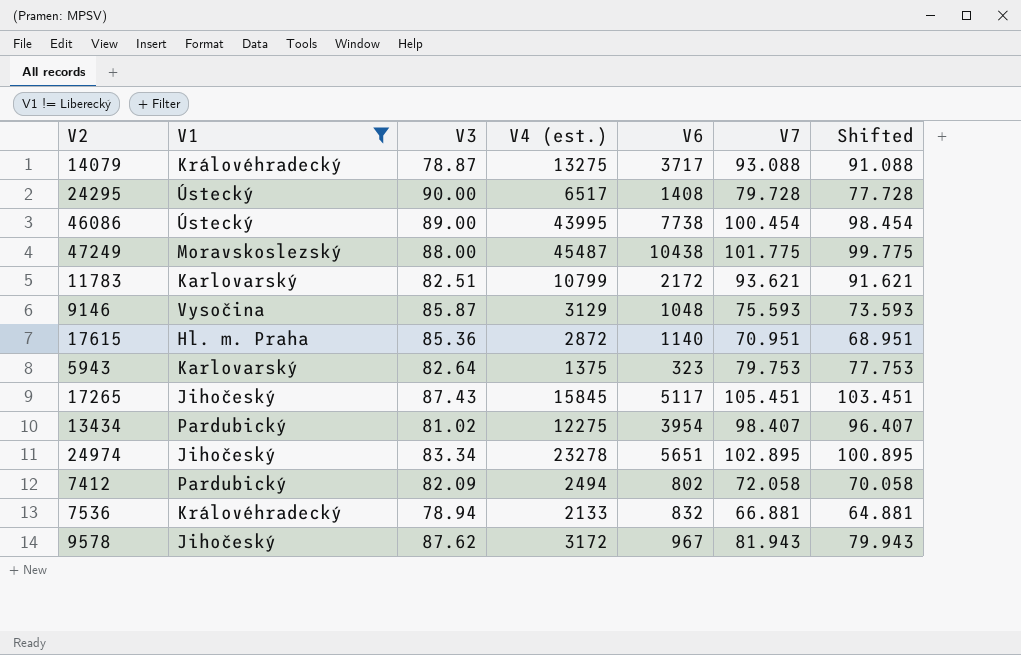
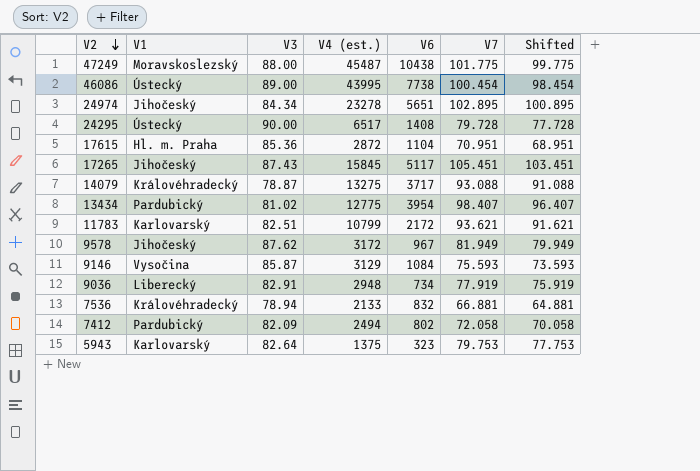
filter: V1 != Liberecký -> none
row order: none -> V2 descending
24974 | V3: 83.34 -> 84.34
17615 | V6: 1140 -> 1104
13434 | V4 (est.): 12275 -> 12775
9578 | V7: 81.943 -> 81.949
9578 | Shifted: 79.943 -> 79.949
9146 | V6: 1048 -> 1084

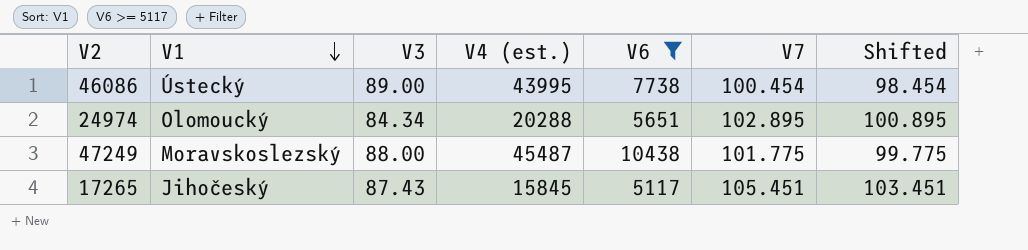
filter: none -> V6 >= 5117
row order: V2 descending -> V1 descending
24974 | V1: Jihočeský -> Olomoucký
24974 | V4 (est.): 23278 -> 20288

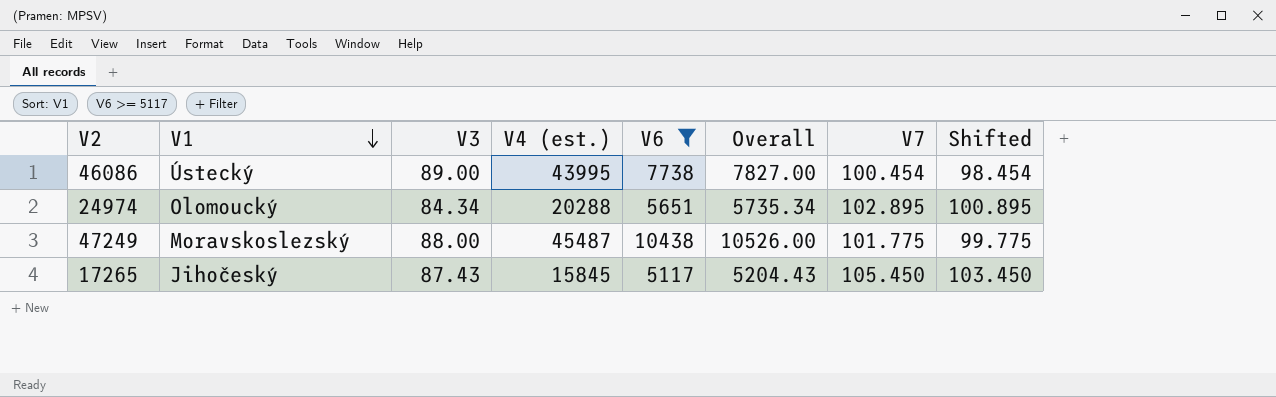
column Overall | formula: none -> [V3] + [V6]
17265 | V7: 105.451 -> 105.450
17265 | Shifted: 103.451 -> 103.450

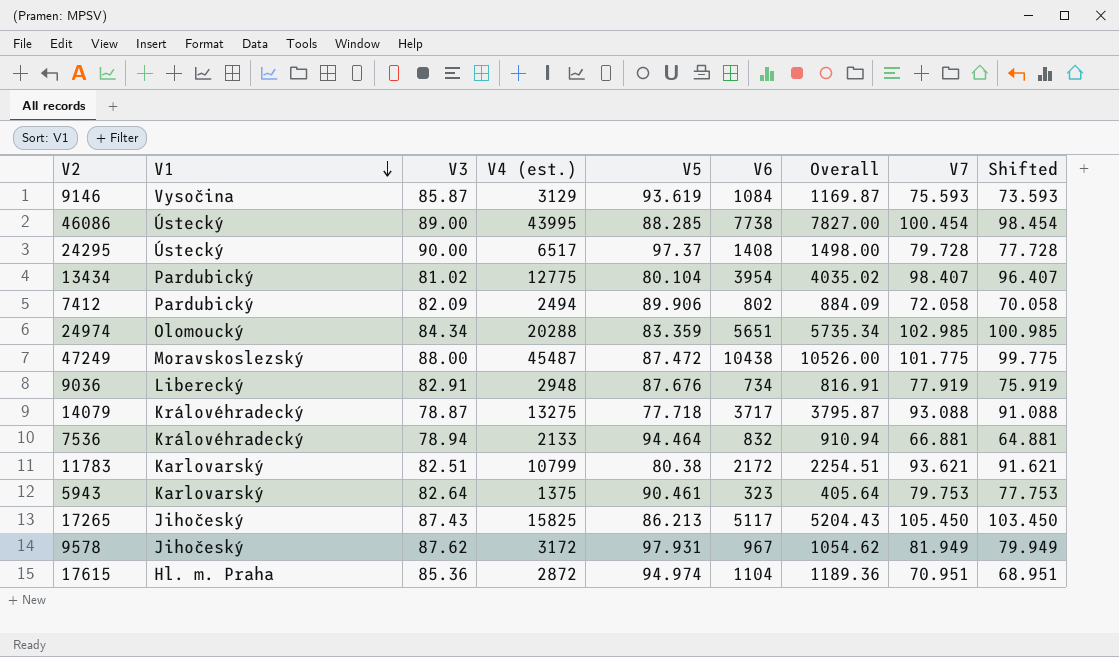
filter: V6 >= 5117 -> none
column V5 | position: none -> 5
24974 | V7: 102.895 -> 102.985
24974 | Shifted: 100.895 -> 100.985
17265 | V4 (est.): 15845 -> 15825

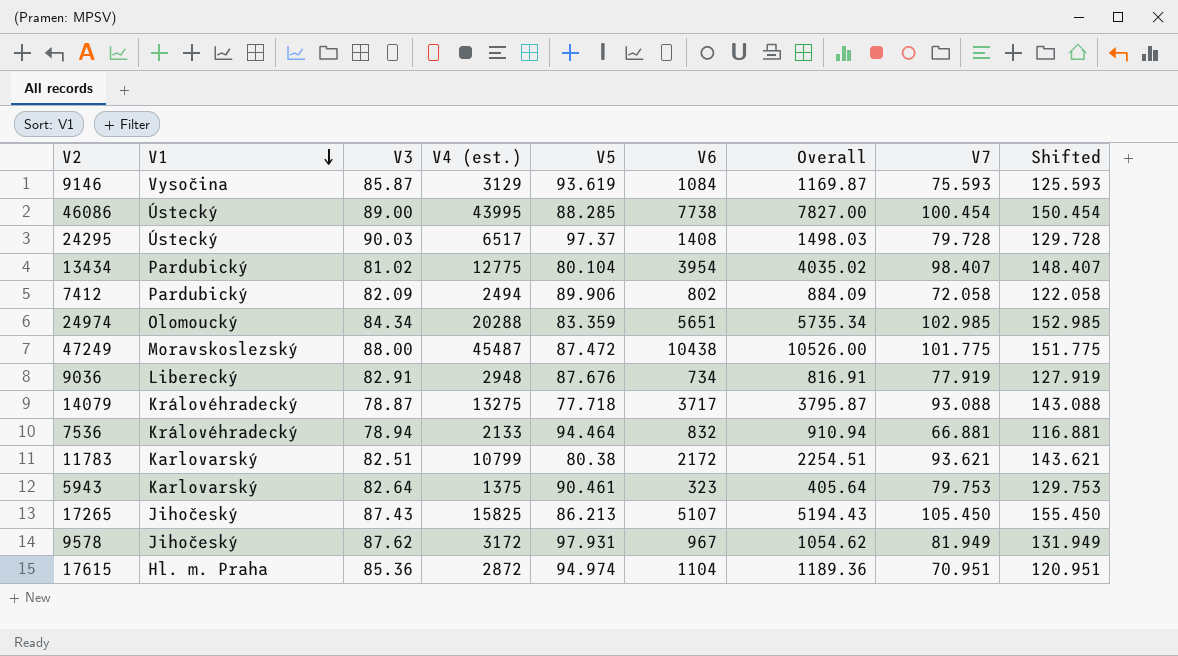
column Shifted | formula: [V7] - 2 -> [V7] + 50
24295 | V3: 90.00 -> 90.03
24295 | Overall: 1498.00 -> 1498.03
17265 | V6: 5117 -> 5107
17265 | Overall: 5204.43 -> 5194.43

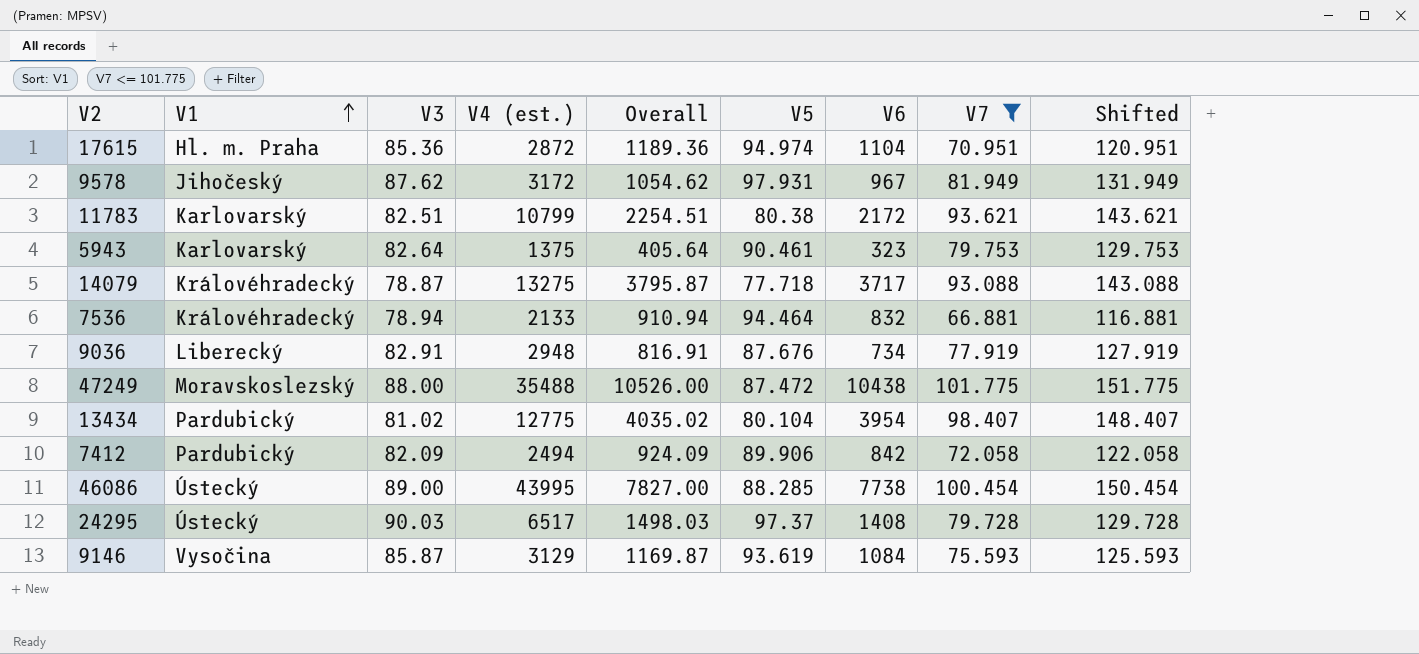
filter: none -> V7 <= 101.775
row order: V1 descending -> V1 ascending
column Overall | position: 7 -> 5
47249 | V4 (est.): 45487 -> 35488
7412 | Overall: 884.09 -> 924.09
7412 | V6: 802 -> 842

